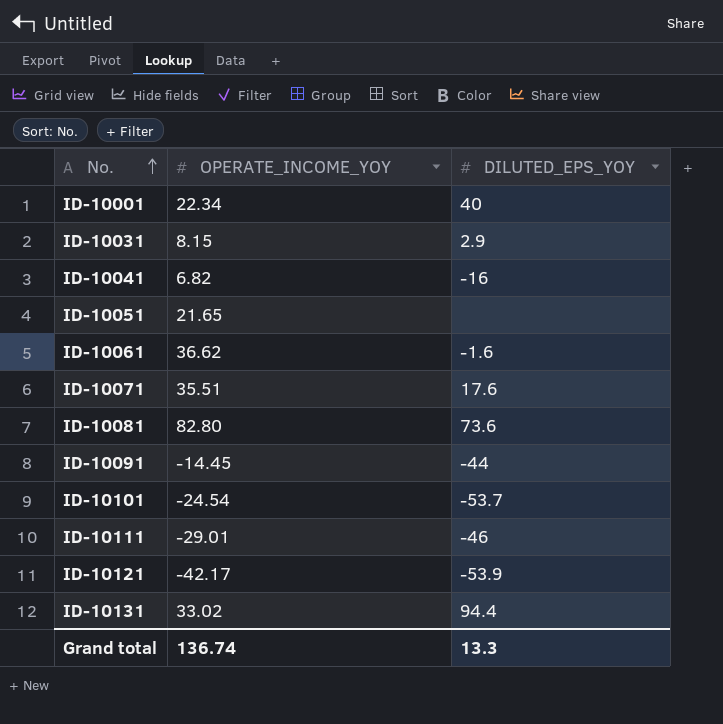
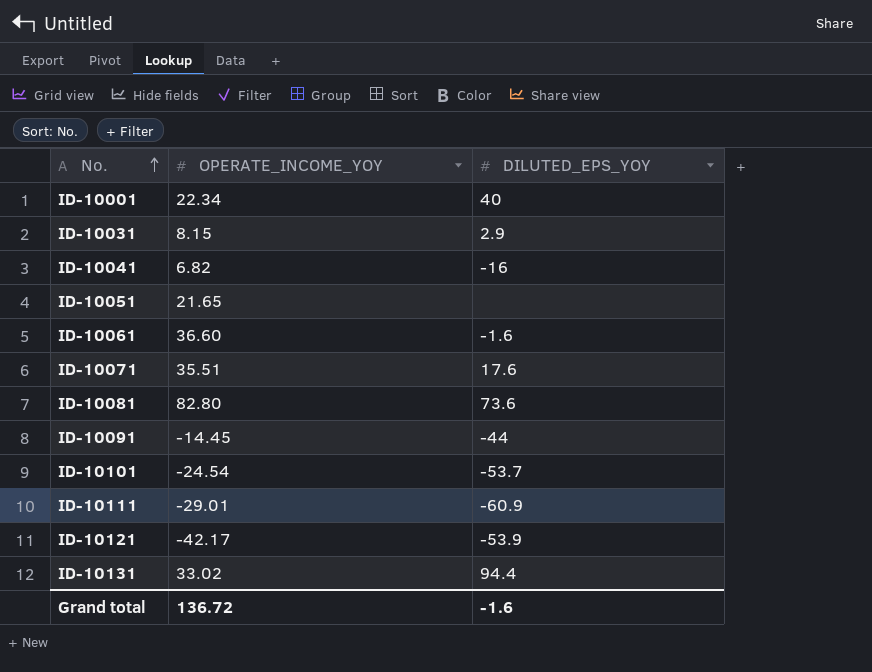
ID-10061 | OPERATE_INCOME_YOY: 36.62 -> 36.60
ID-10111 | DILUTED_EPS_YOY: -46 -> -60.9
Grand total | OPERATE_INCOME_YOY: 136.74 -> 136.72
Grand total | DILUTED_EPS_YOY: 13.3 -> -1.6

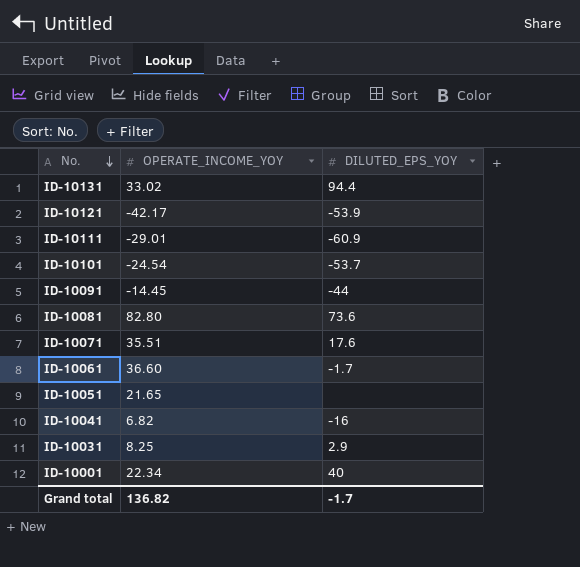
row order: No. ascending -> No. descending
ID-10061 | DILUTED_EPS_YOY: -1.6 -> -1.7
ID-10031 | OPERATE_INCOME_YOY: 8.15 -> 8.25
Grand total | OPERATE_INCOME_YOY: 136.72 -> 136.82
Grand total | DILUTED_EPS_YOY: -1.6 -> -1.7

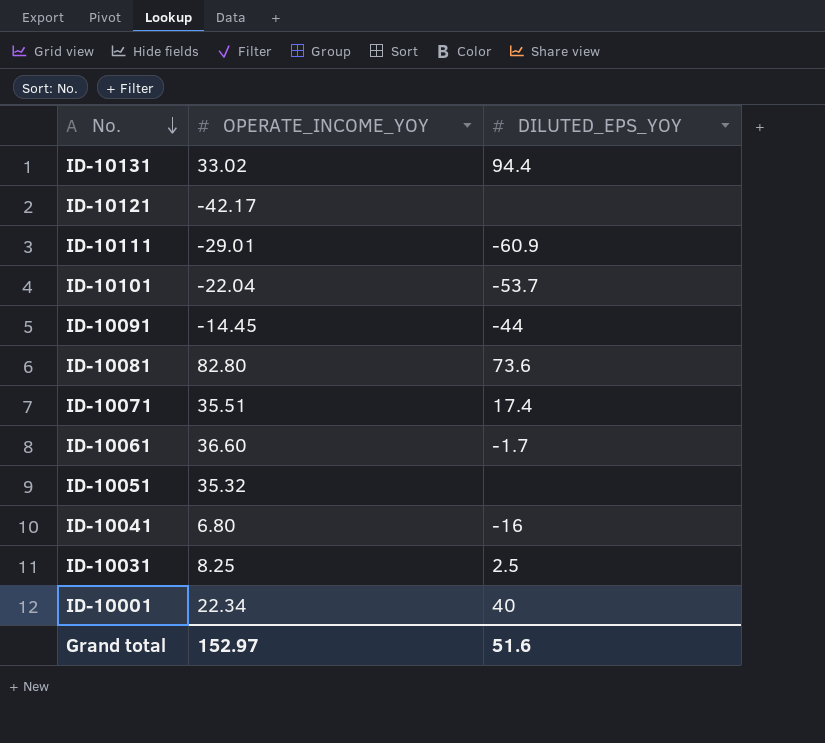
ID-10121 | DILUTED_EPS_YOY: -53.9 -> none
ID-10101 | OPERATE_INCOME_YOY: -24.54 -> -22.04
ID-10071 | DILUTED_EPS_YOY: 17.6 -> 17.4
ID-10051 | OPERATE_INCOME_YOY: 21.65 -> 35.32
ID-10041 | OPERATE_INCOME_YOY: 6.82 -> 6.80
ID-10031 | DILUTED_EPS_YOY: 2.9 -> 2.5
Grand total | OPERATE_INCOME_YOY: 136.82 -> 152.97
Grand total | DILUTED_EPS_YOY: -1.7 -> 51.6

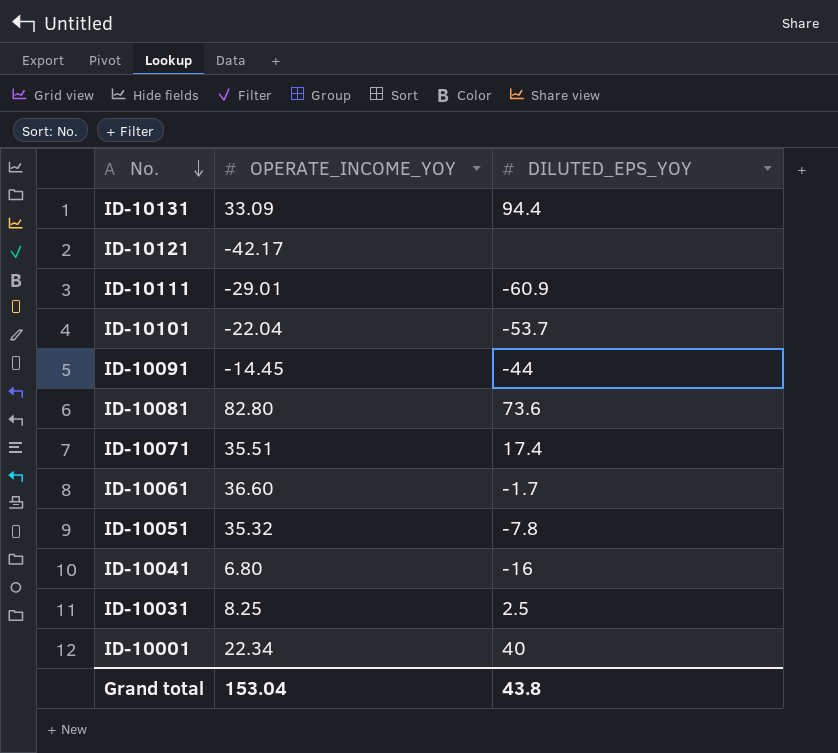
ID-10131 | OPERATE_INCOME_YOY: 33.02 -> 33.09
ID-10051 | DILUTED_EPS_YOY: none -> -7.8
Grand total | OPERATE_INCOME_YOY: 152.97 -> 153.04
Grand total | DILUTED_EPS_YOY: 51.6 -> 43.8

